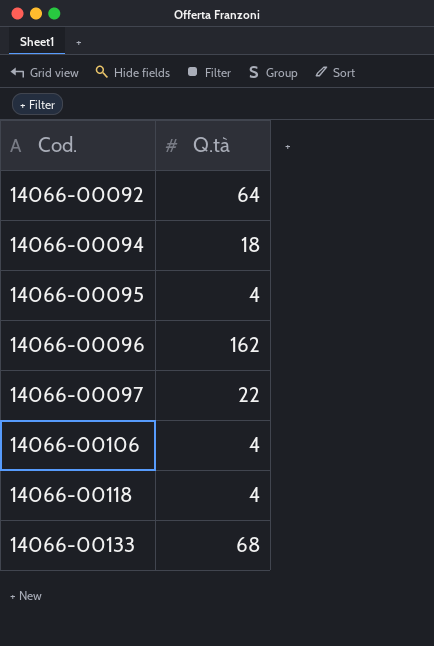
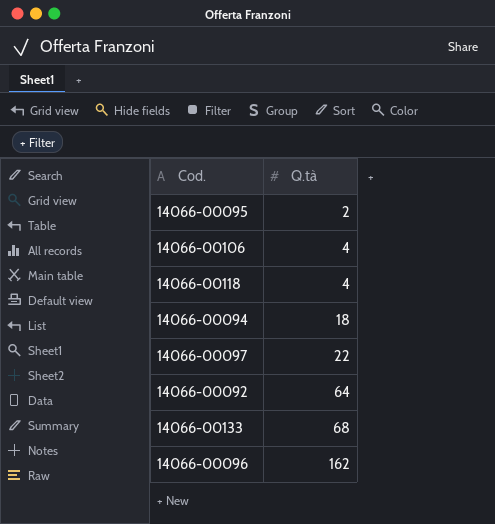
row order: Cod. ascending -> Q.tà ascending
14066-00095 | Q.tà: 4 -> 2

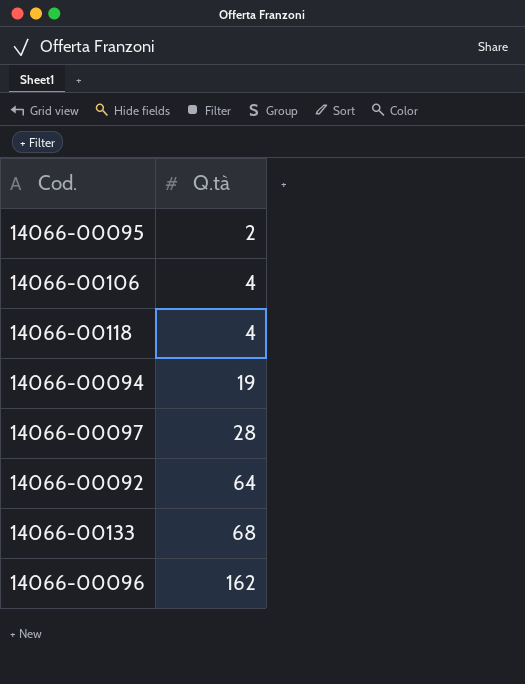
14066-00094 | Q.tà: 18 -> 19
14066-00097 | Q.tà: 22 -> 28

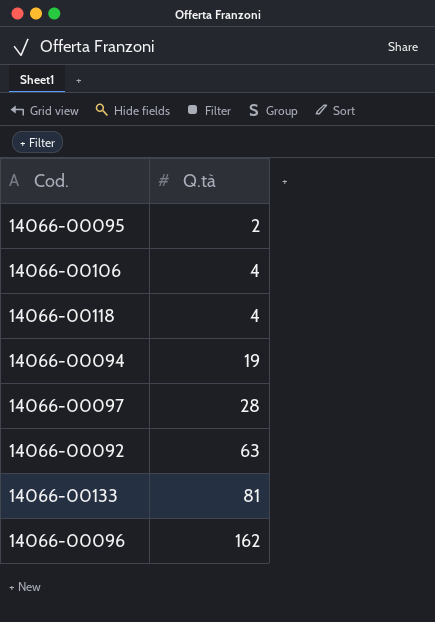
14066-00092 | Q.tà: 64 -> 63
14066-00133 | Q.tà: 68 -> 81

